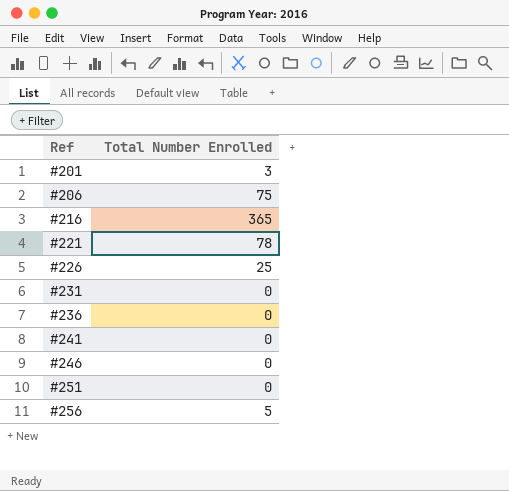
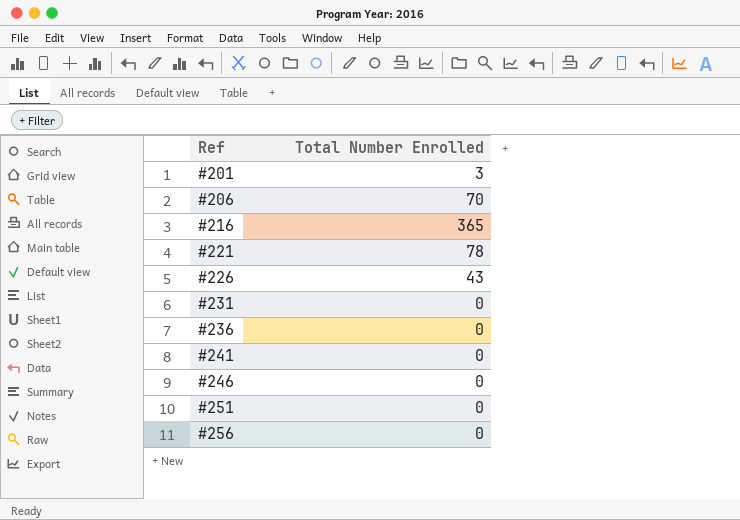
#206 | Total Number Enrolled: 75 -> 70
#226 | Total Number Enrolled: 25 -> 43
#256 | Total Number Enrolled: 5 -> 0

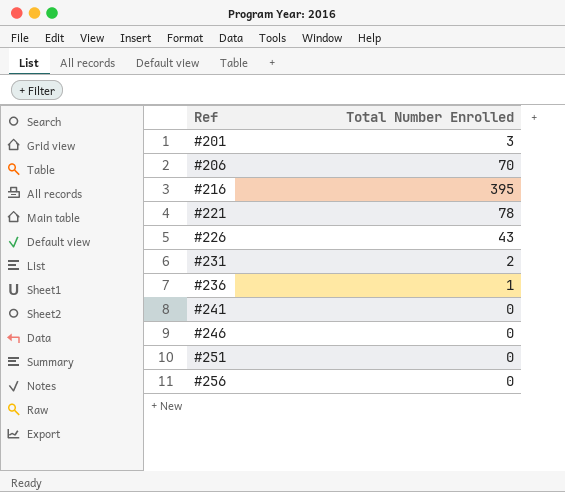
#216 | Total Number Enrolled: 365 -> 395
#231 | Total Number Enrolled: 0 -> 2
#236 | Total Number Enrolled: 0 -> 1

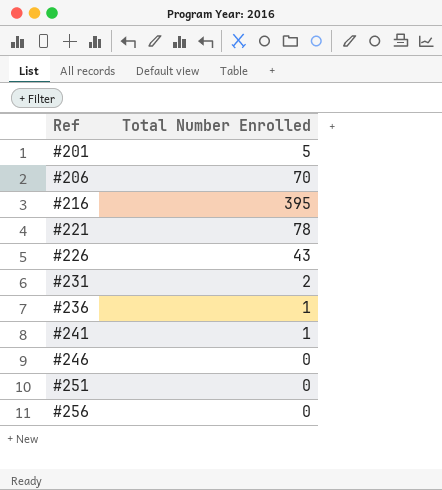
#201 | Total Number Enrolled: 3 -> 5
#241 | Total Number Enrolled: 0 -> 1

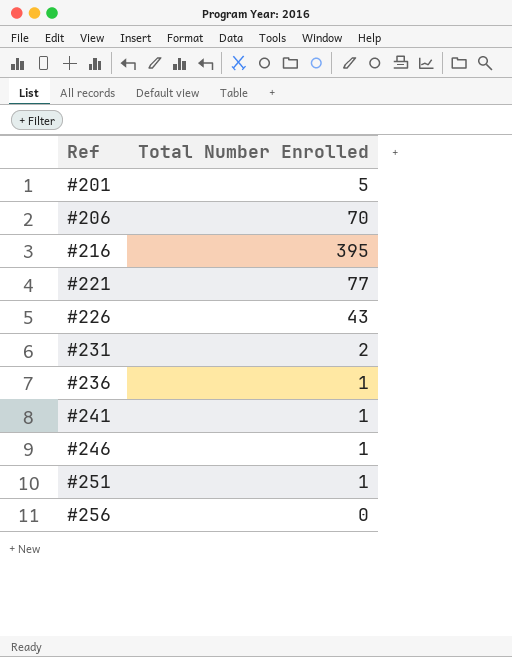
#221 | Total Number Enrolled: 78 -> 77
#246 | Total Number Enrolled: 0 -> 1
#251 | Total Number Enrolled: 0 -> 1

